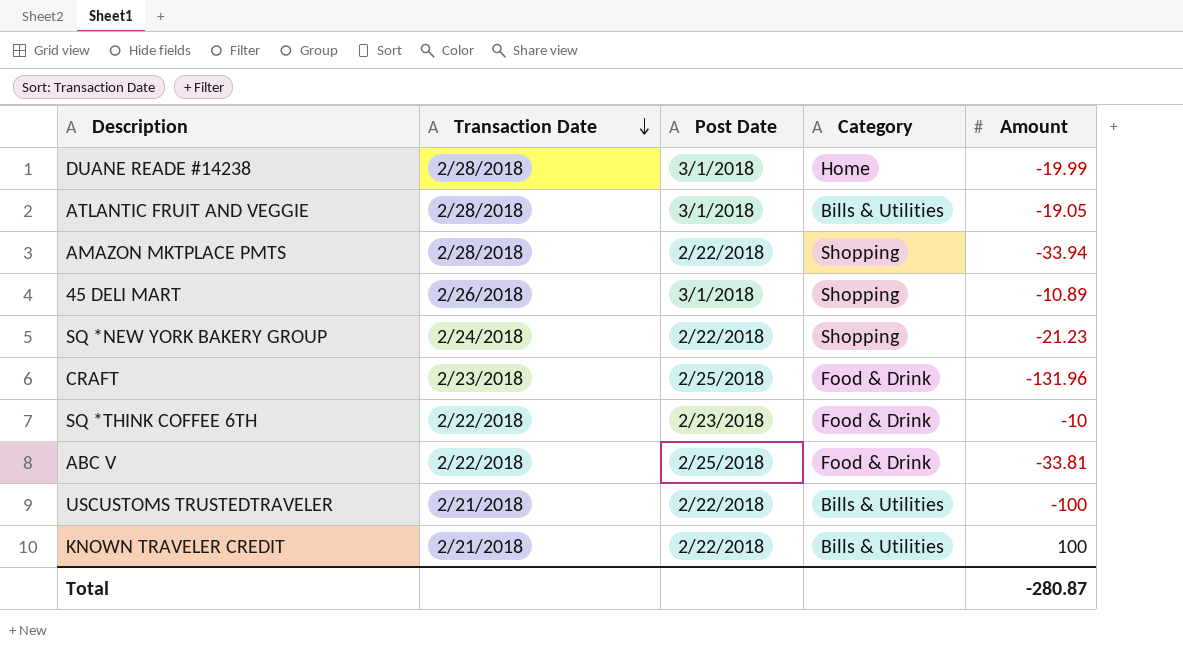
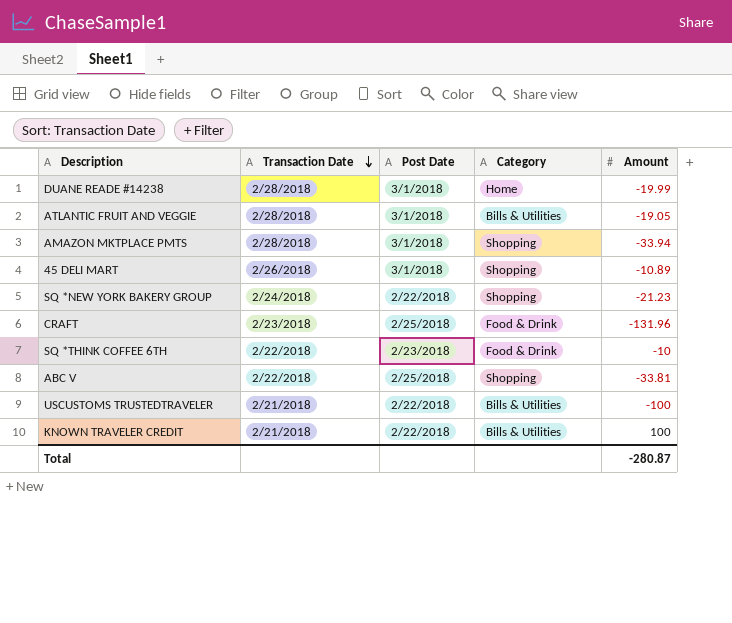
AMAZON MKTPLACE PMTS | Post Date: 2/22/2018 -> 3/1/2018
ABC V | Category: Food & Drink -> Shopping

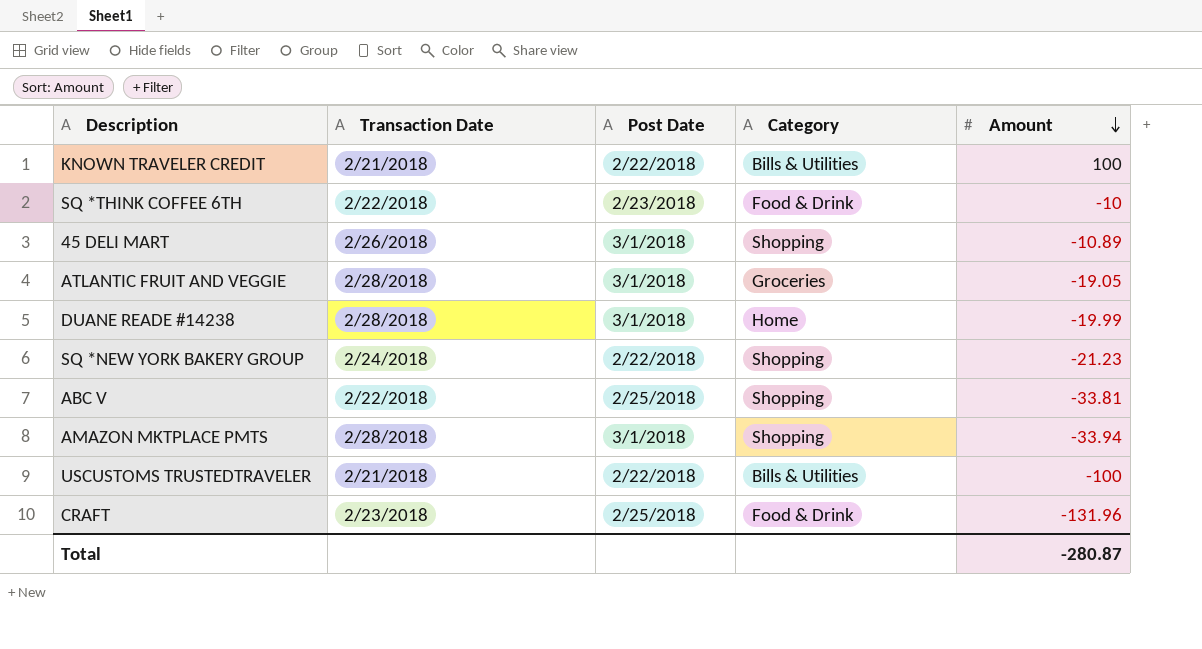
row order: Transaction Date descending -> Amount descending
ATLANTIC FRUIT AND VEGGIE | Category: Bills & Utilities -> Groceries

